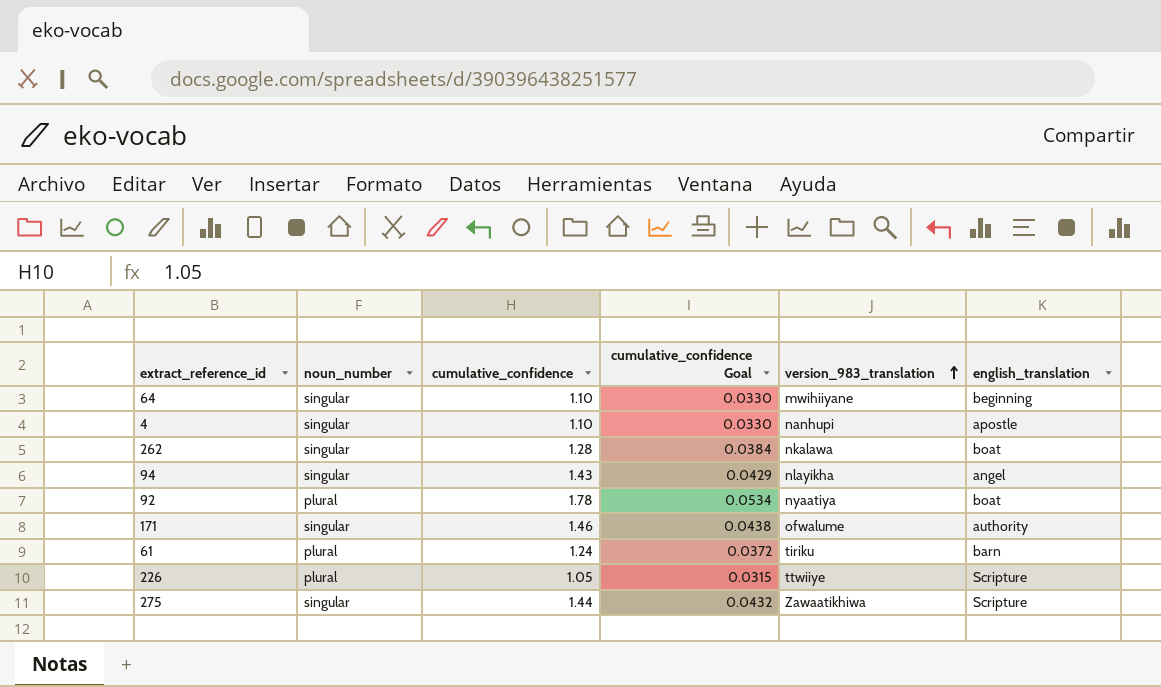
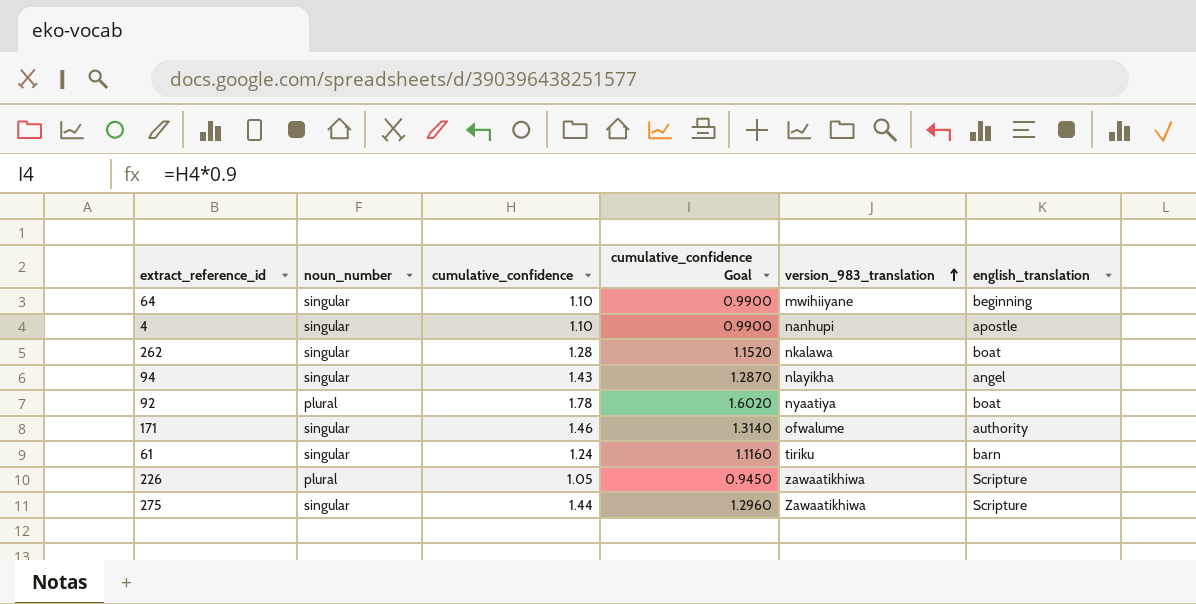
column cumulative_confidence Goal | formula: [cumulative_confidence] * 0.03 -> [cumulative_confidence] * 0.9
61 | noun_number: plural -> singular
226 | version_983_translation: ttwiiye -> zawaatikhiwa

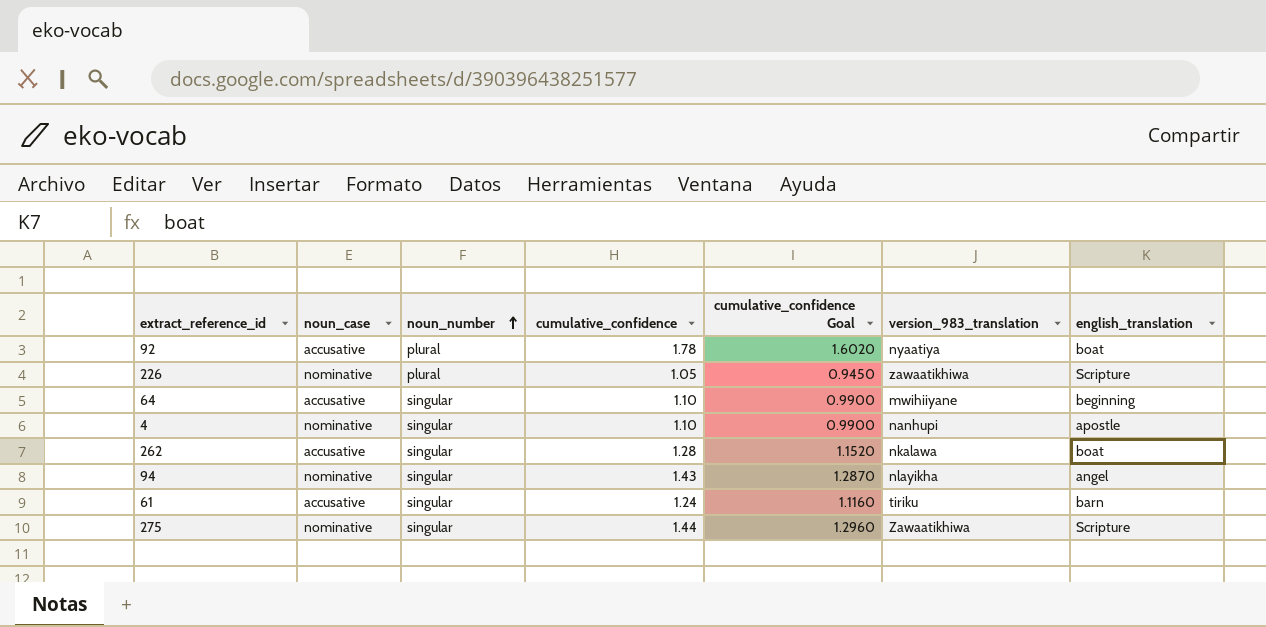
row order: version_983_translation ascending -> noun_number ascending
column noun_case | position: none -> 2
row 171: singular | 1.46 | 1.3140 | ofwalume | authority -> none

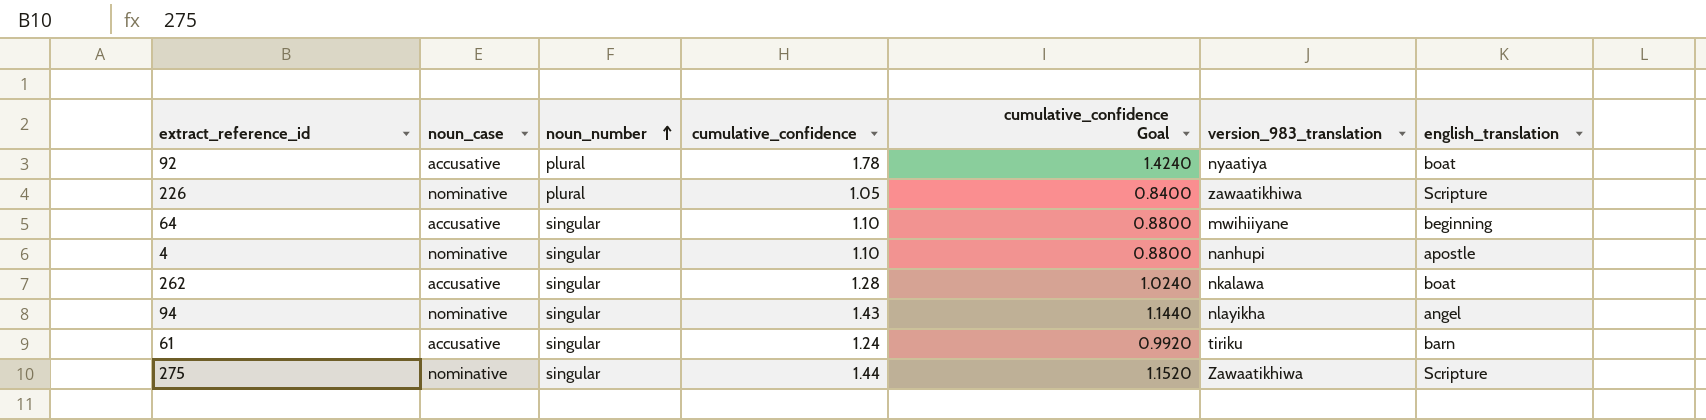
column cumulative_confidence Goal | formula: [cumulative_confidence] * 0.9 -> [cumulative_confidence] * 0.8

